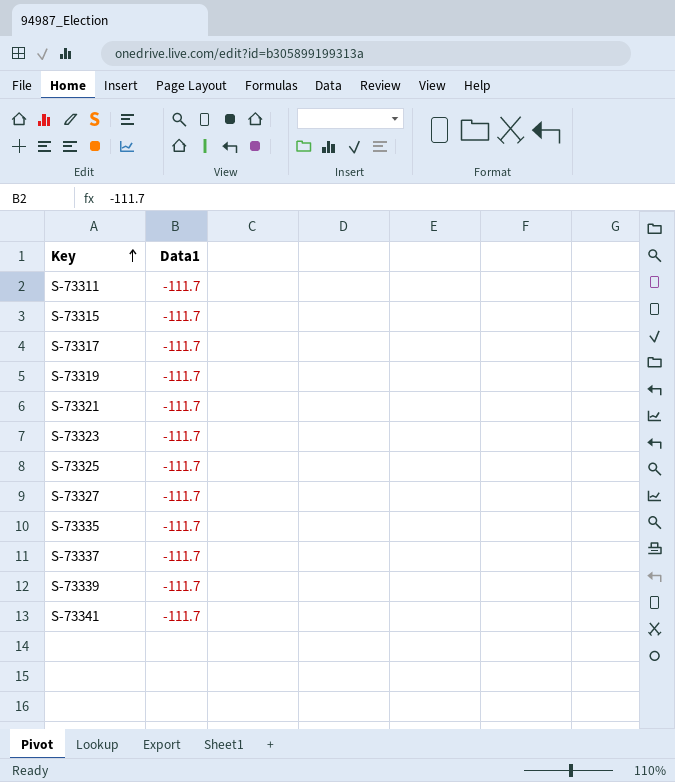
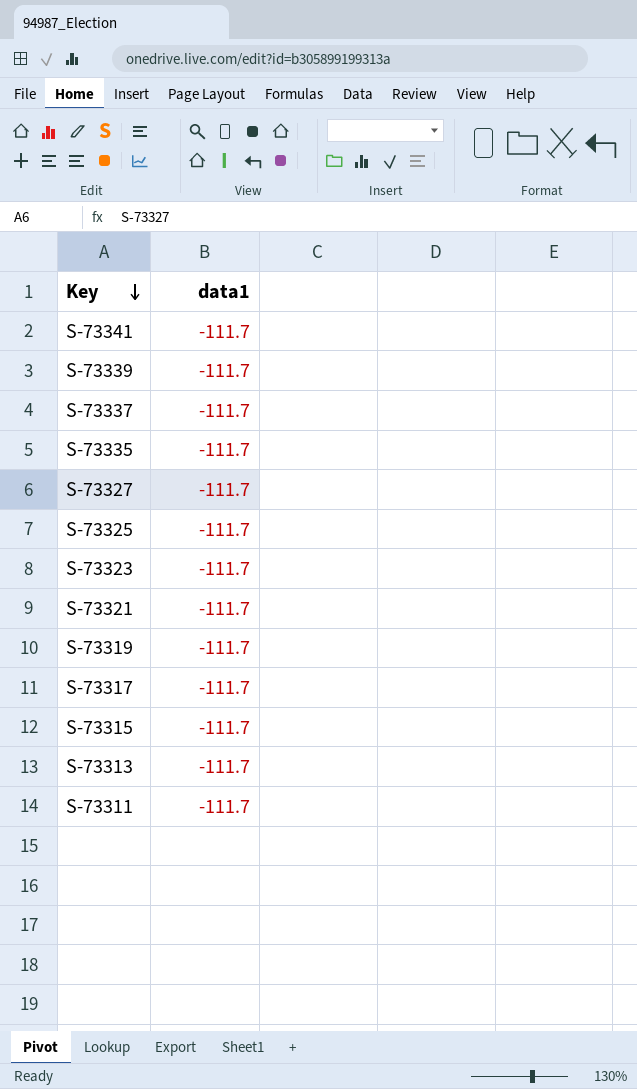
row order: Key ascending -> Key descending
column name: Data1 -> data1
row S-73313: none -> -111.7

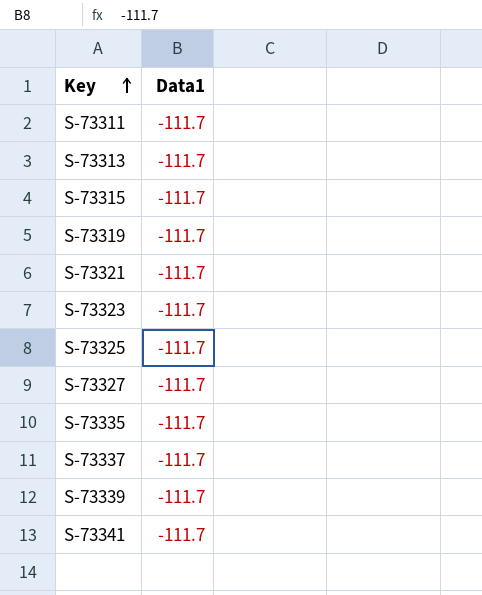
row order: Key descending -> Key ascending
column name: data1 -> Data1
row S-73317: -111.7 -> none

